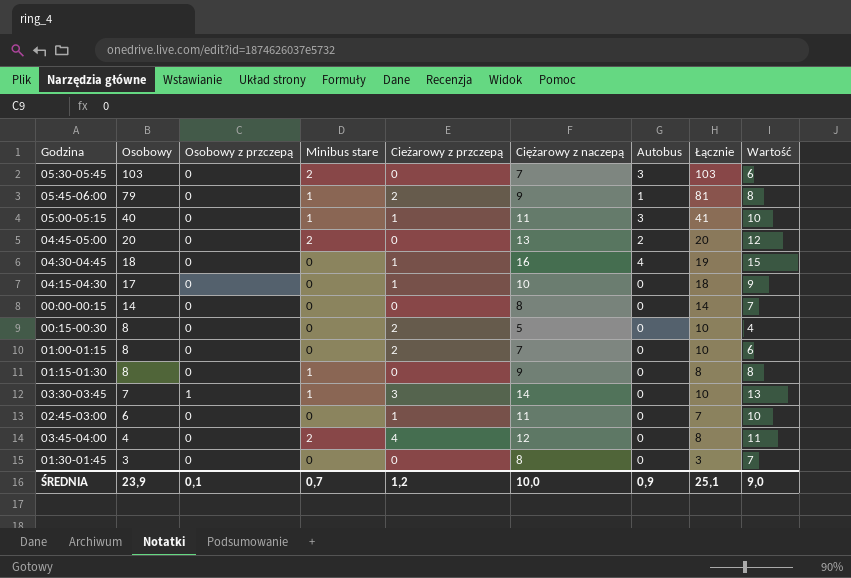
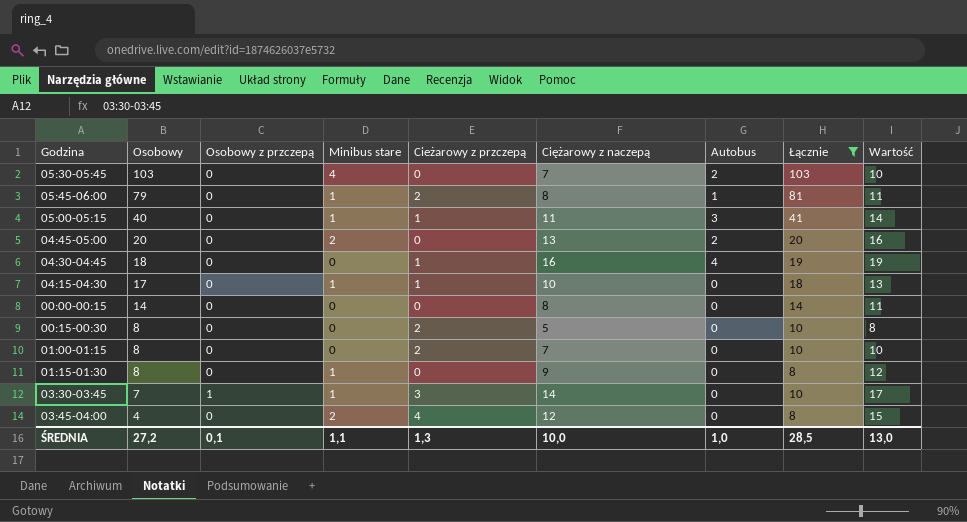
filter: none -> Łącznie >= 8
column Wartość | formula: [Ciężarowy z naczepą] - 1 -> [Ciężarowy z naczepą] + 3
05:30-05:45 | Minibus stare: 2 -> 4
05:30-05:45 | Autobus: 3 -> 2
05:45-06:00 | Ciężarowy z naczepą: 9 -> 8
04:15-04:30 | Minibus stare: 0 -> 1
ŚREDNIA | Osobowy: 23,9 -> 27,2
ŚREDNIA | Minibus stare: 0,7 -> 1,1
ŚREDNIA | Cieżarowy z przczepą: 1,2 -> 1,3
ŚREDNIA | Autobus: 0,9 -> 1,0
ŚREDNIA | Łącznie: 25,1 -> 28,5
ŚREDNIA | Wartość: 9,0 -> 13,0

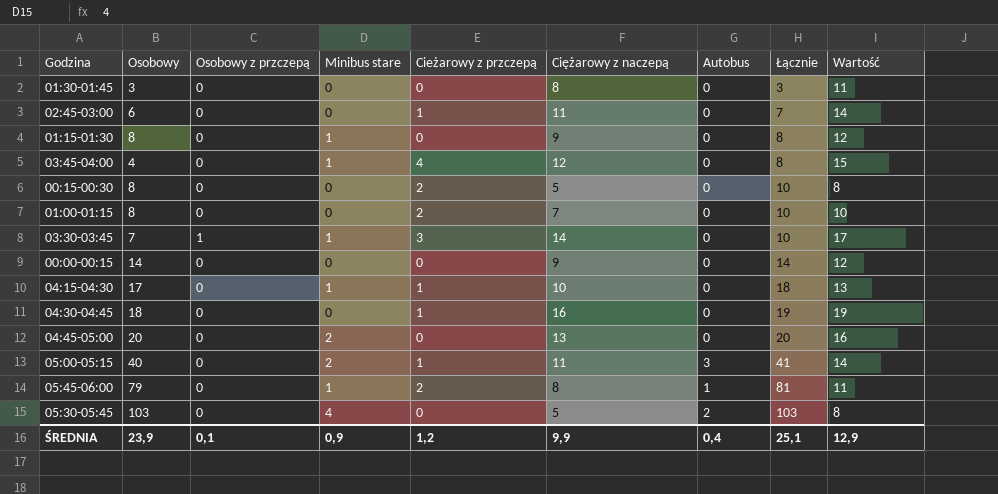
filter: Łącznie >= 8 -> none
row order: Osobowy descending -> Łącznie ascending
03:45-04:00 | Minibus stare: 2 -> 1
00:00-00:15 | Ciężarowy z naczepą: 8 -> 9
00:00-00:15 | Wartość: 11 -> 12
04:30-04:45 | Autobus: 4 -> 0
04:45-05:00 | Autobus: 2 -> 0
05:00-05:15 | Minibus stare: 1 -> 2
05:30-05:45 | Ciężarowy z naczepą: 7 -> 5
05:30-05:45 | Wartość: 10 -> 8
ŚREDNIA | Osobowy: 27,2 -> 23,9
ŚREDNIA | Minibus stare: 1,1 -> 0,9
ŚREDNIA | Cieżarowy z przczepą: 1,3 -> 1,2
ŚREDNIA | Ciężarowy z naczepą: 10,0 -> 9,9
ŚREDNIA | Autobus: 1,0 -> 0,4
ŚREDNIA | Łącznie: 28,5 -> 25,1
ŚREDNIA | Wartość: 13,0 -> 12,9

